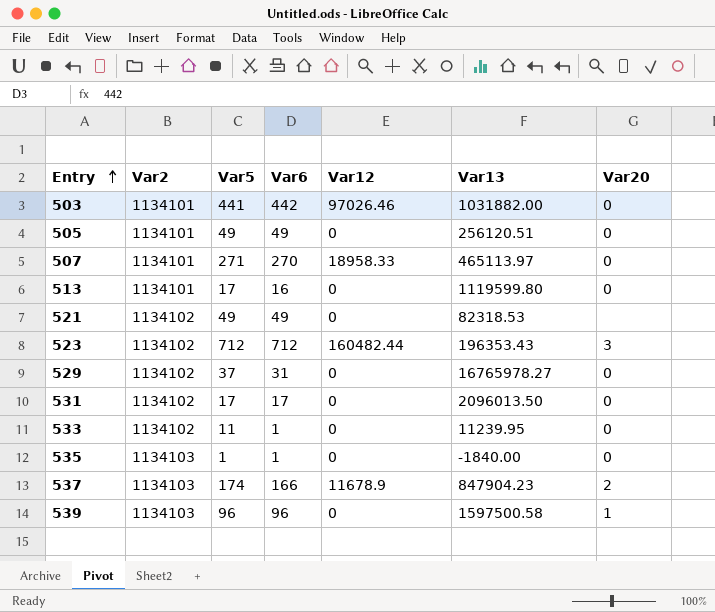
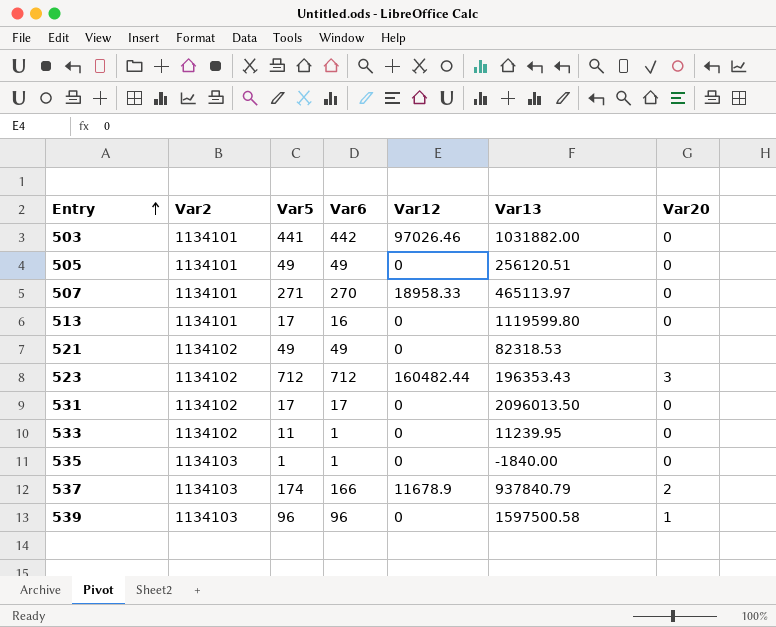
row 529: 1134102 | 37 | 31 | 0 | 16765978.27 | 0 -> none
537 | Var13: 847904.23 -> 937840.79

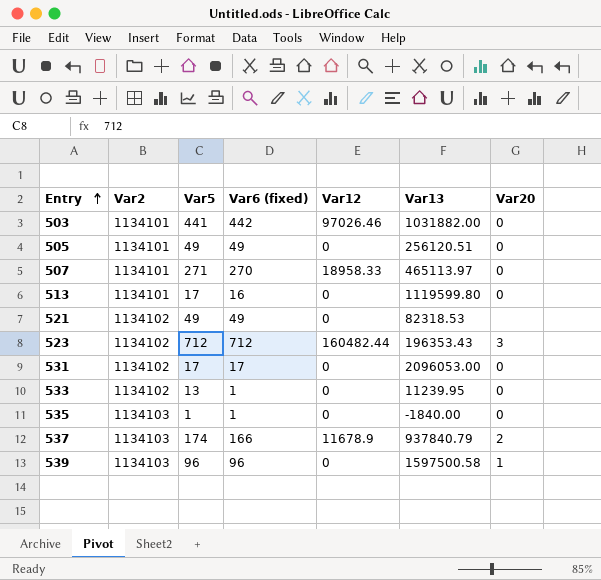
column name: Var6 -> Var6 (fixed)
531 | Var13: 2096013.50 -> 2096053.00
533 | Var5: 11 -> 13

